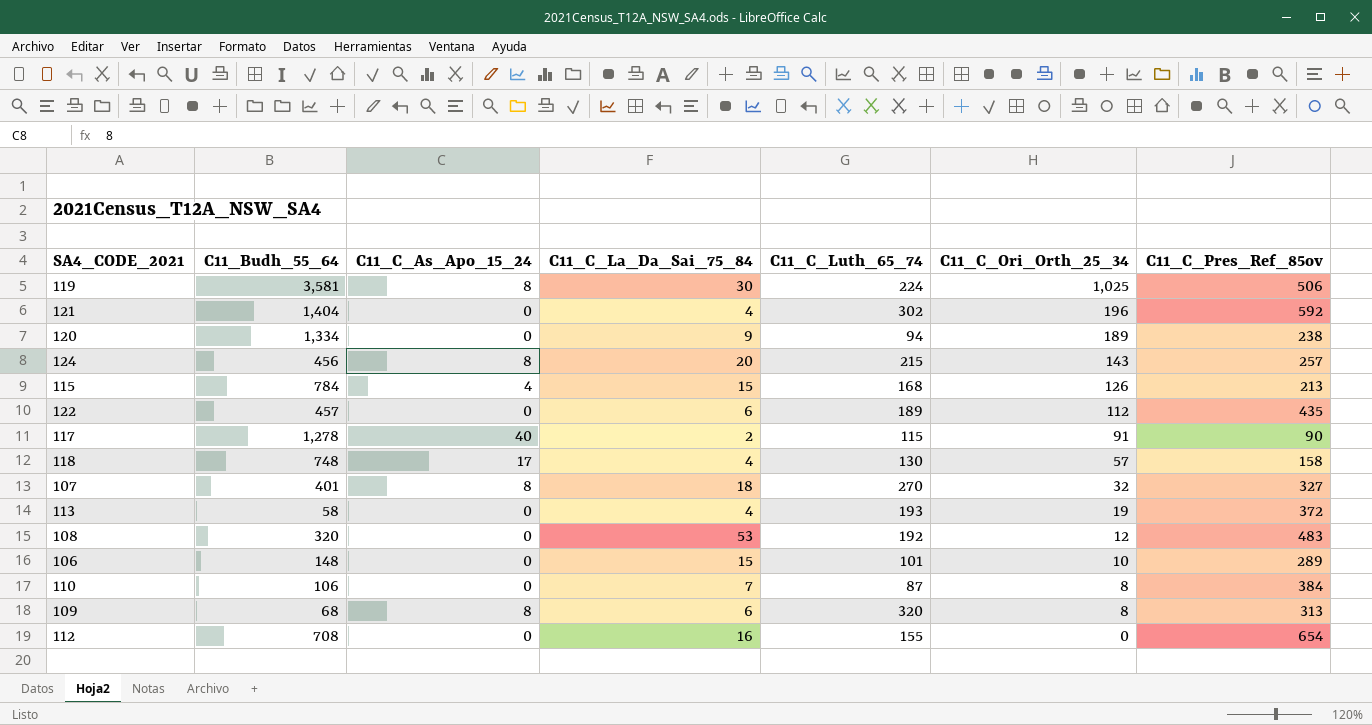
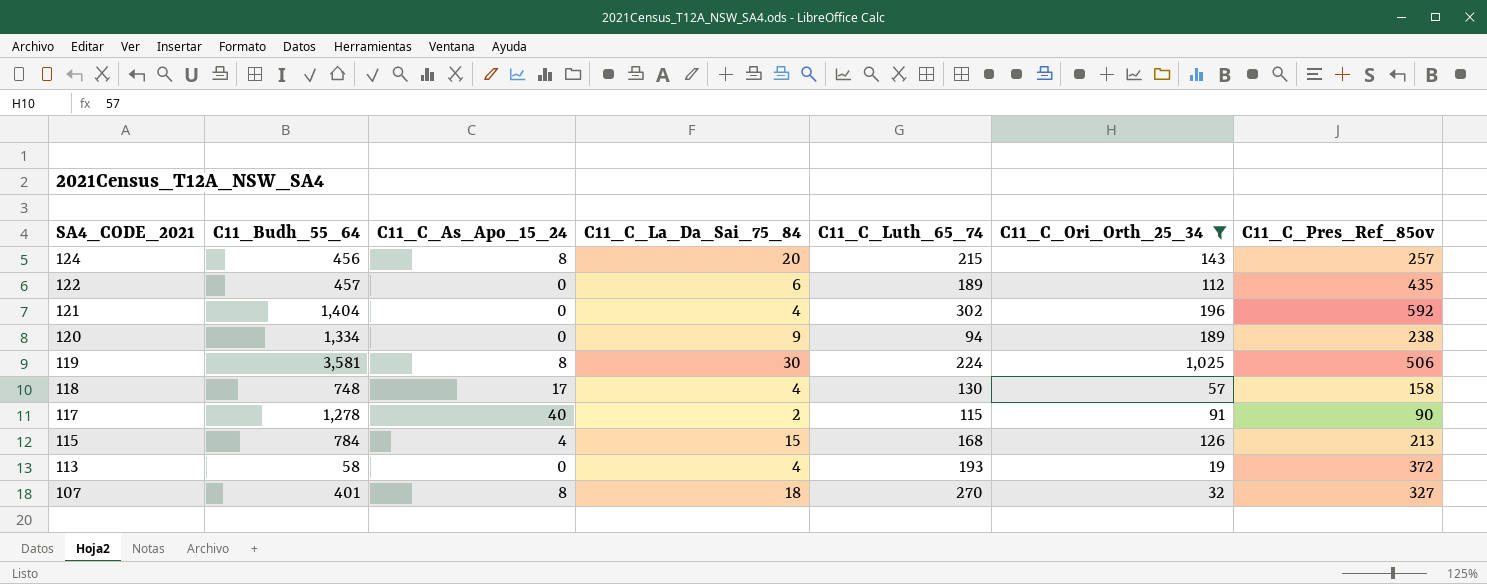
filter: none -> C11_C_Ori_Orth_25_34 >= 19
row order: C11_C_Ori_Orth_25_34 descending -> SA4_CODE_2021 descending

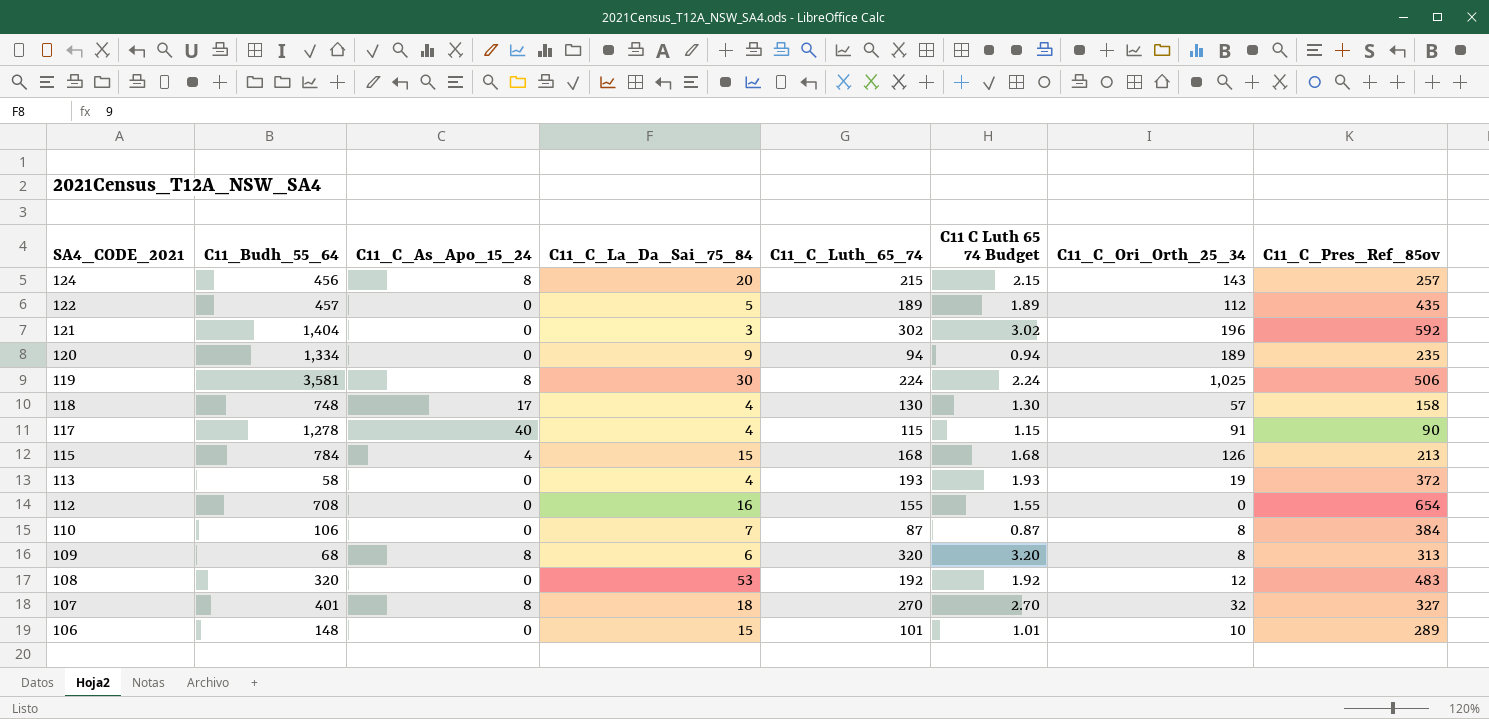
filter: C11_C_Ori_Orth_25_34 >= 19 -> none
column C11 C Luth 65 74 Budget | formula: none -> [C11_C_Luth_65_74] * 0.01
122 | C11_C_La_Da_Sai_75_84: 6 -> 5
121 | C11_C_La_Da_Sai_75_84: 4 -> 3
120 | C11_C_Pres_Ref_85ov: 238 -> 235
117 | C11_C_La_Da_Sai_75_84: 2 -> 4

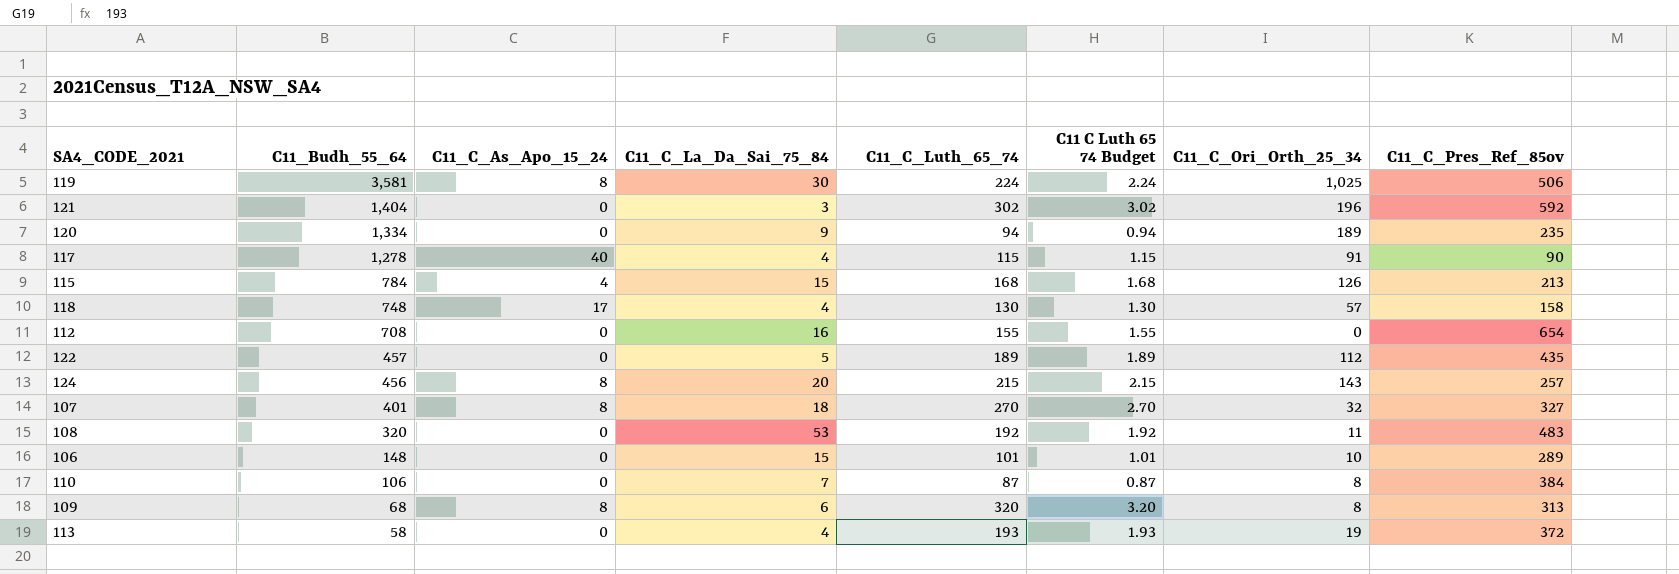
row order: SA4_CODE_2021 descending -> C11_Budh_55_64 descending
108 | C11_C_Ori_Orth_25_34: 12 -> 11

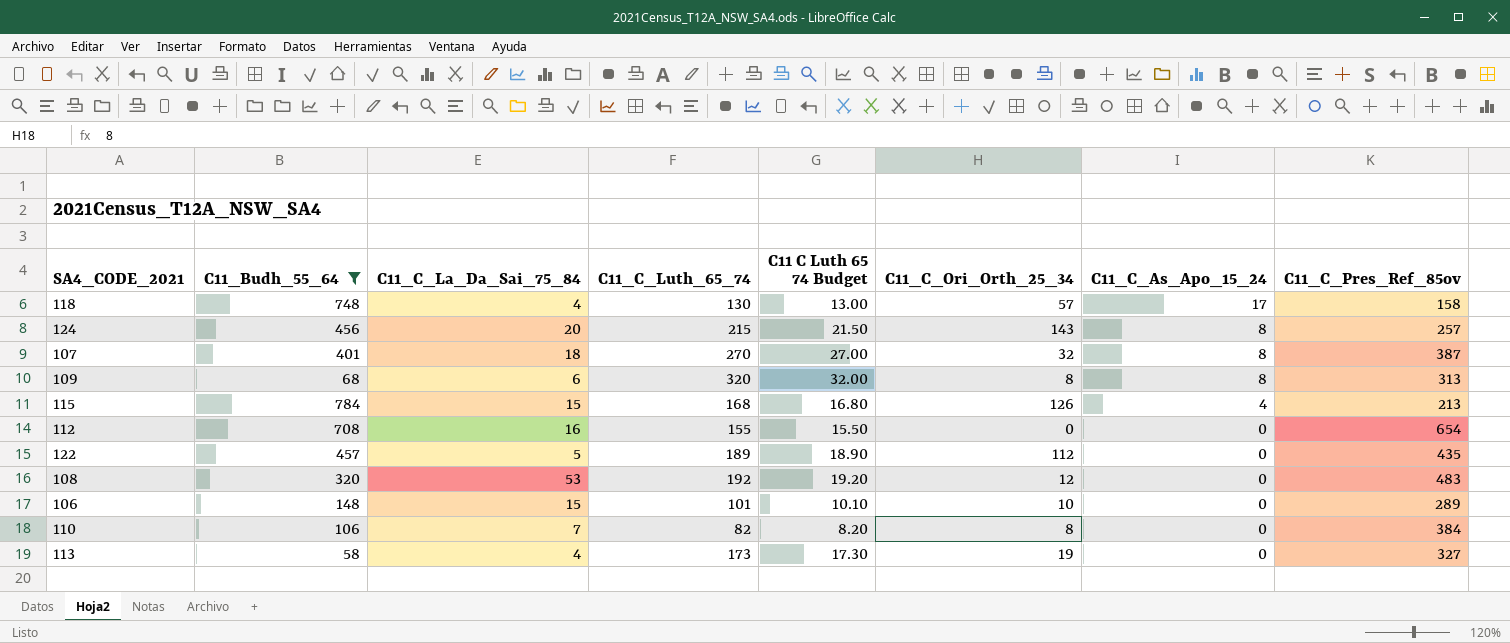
filter: none -> C11_Budh_55_64 <= 784
row order: C11_Budh_55_64 descending -> C11_C_As_Apo_15_24 descending
column C11 C Luth 65 74 Budget | formula: [C11_C_Luth_65_74] * 0.01 -> [C11_C_Luth_65_74] * 0.1
column C11_C_As_Apo_15_24 | position: 3 -> 7
107 | C11_C_Pres_Ref_85ov: 327 -> 387
108 | C11_C_Ori_Orth_25_34: 11 -> 12
110 | C11_C_Luth_65_74: 87 -> 82
113 | C11_C_Luth_65_74: 193 -> 173
113 | C11_C_Pres_Ref_85ov: 372 -> 327

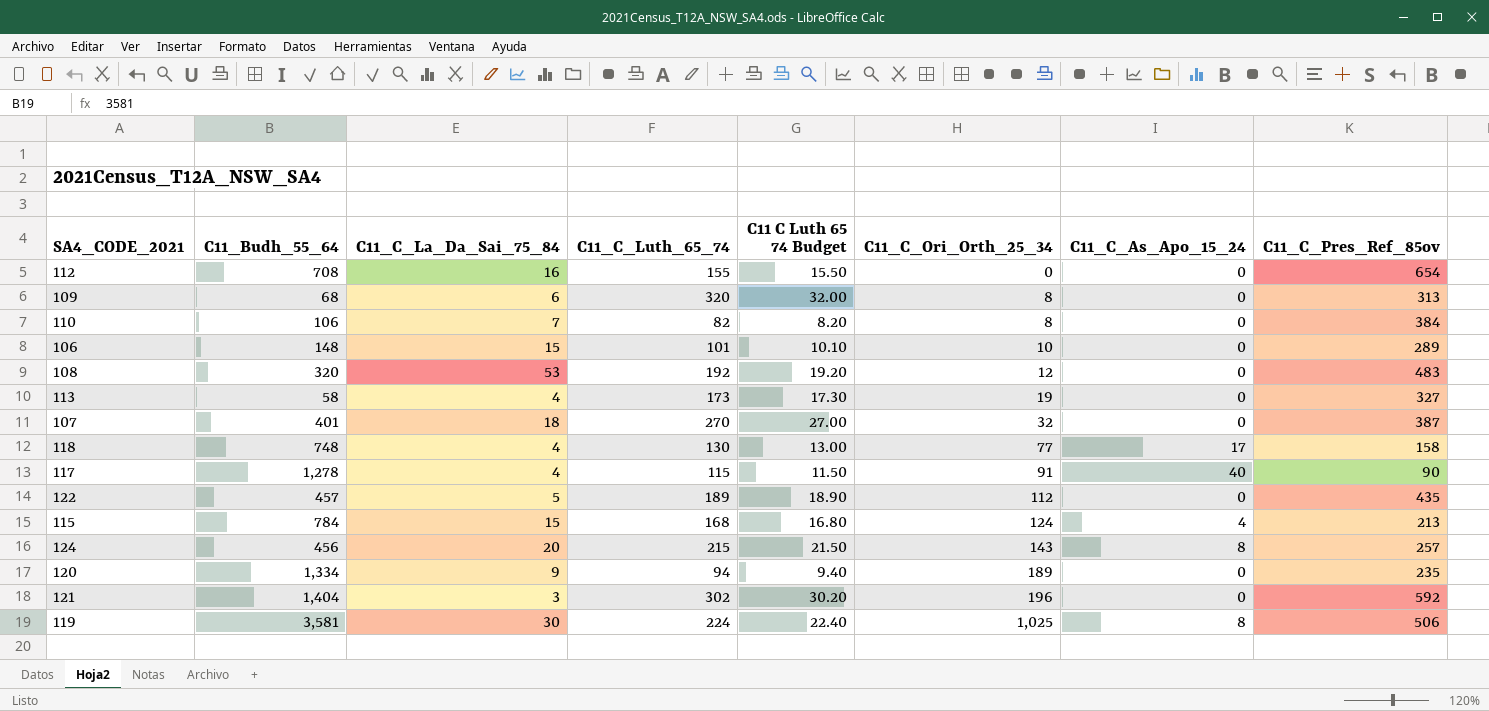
filter: C11_Budh_55_64 <= 784 -> none
row order: C11_C_As_Apo_15_24 descending -> C11_C_Ori_Orth_25_34 ascending
109 | C11_C_As_Apo_15_24: 8 -> 0
107 | C11_C_As_Apo_15_24: 8 -> 0
118 | C11_C_Ori_Orth_25_34: 57 -> 77
115 | C11_C_Ori_Orth_25_34: 126 -> 124

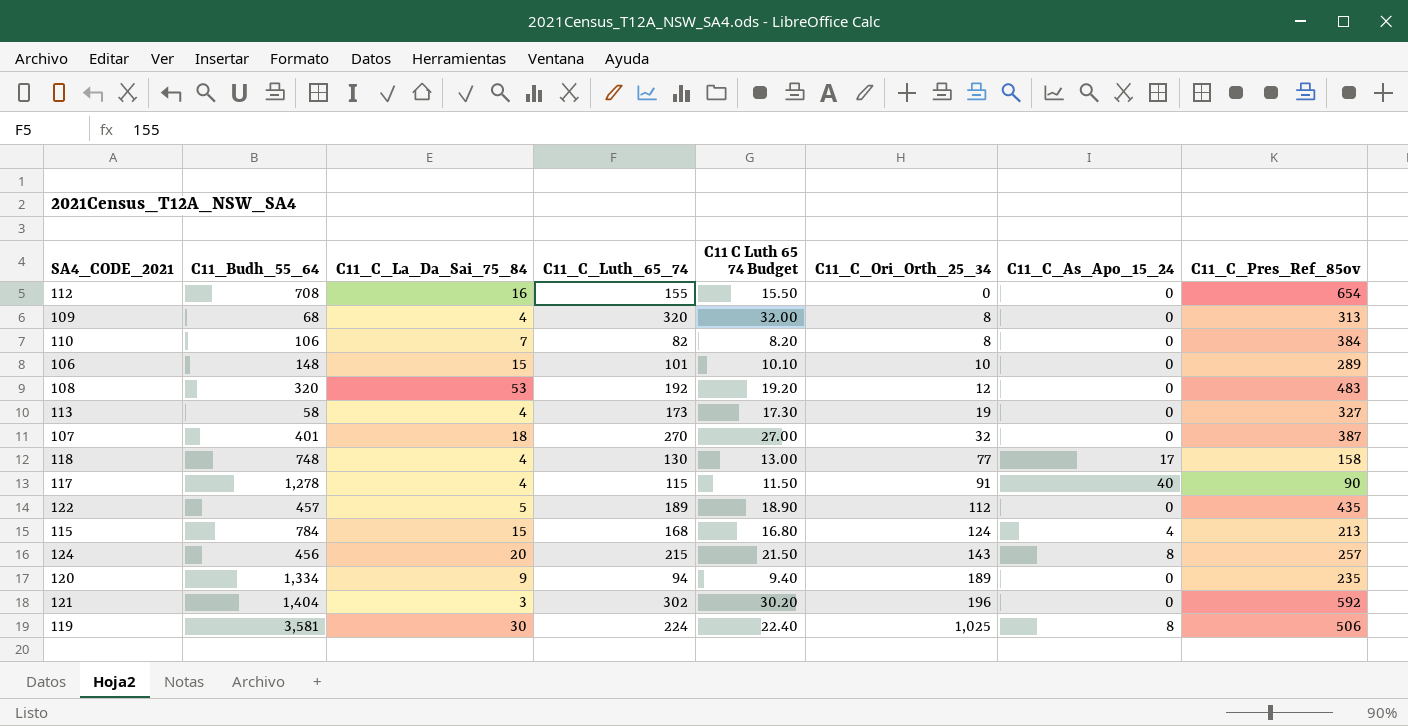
109 | C11_C_La_Da_Sai_75_84: 6 -> 4

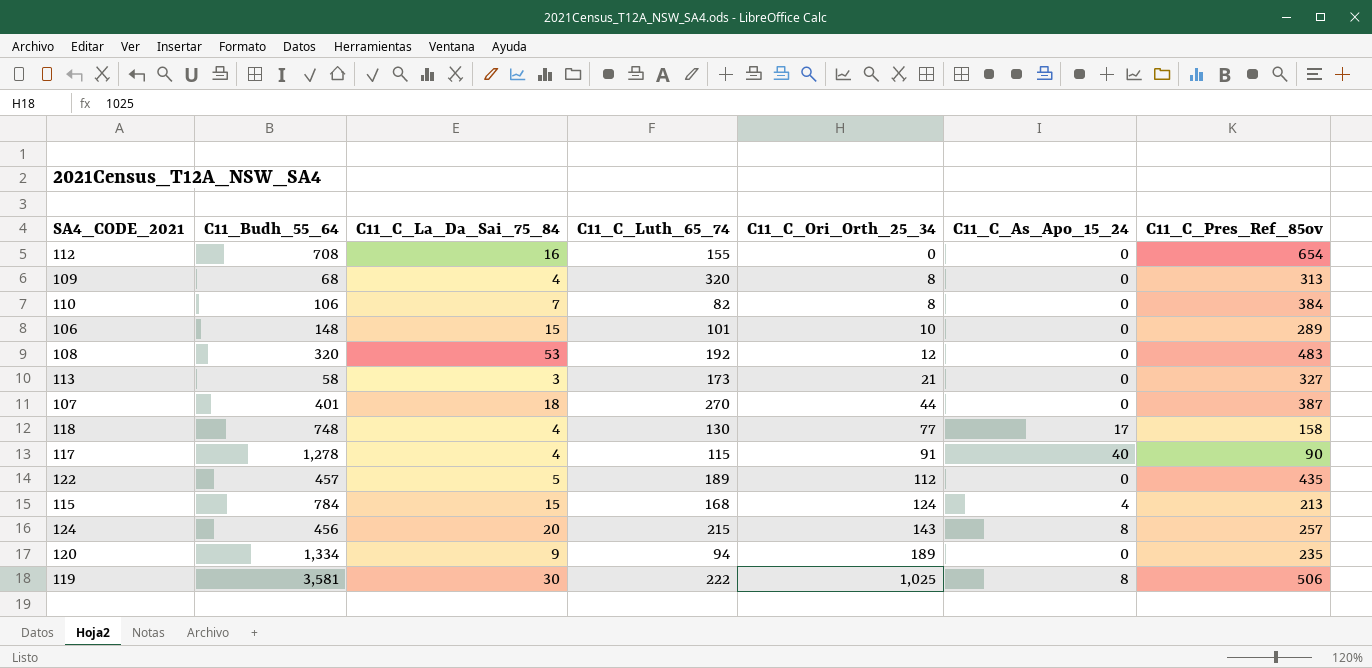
column C11 C Luth 65 74 Budget | formula: [C11_C_Luth_65_74] * 0.1 -> none
row 121: 1,404 | 3 | 302 | 30.20 | 196 | 0 | 592 -> none
113 | C11_C_La_Da_Sai_75_84: 4 -> 3
113 | C11_C_Ori_Orth_25_34: 19 -> 21
107 | C11_C_Ori_Orth_25_34: 32 -> 44
119 | C11_C_Luth_65_74: 224 -> 222

